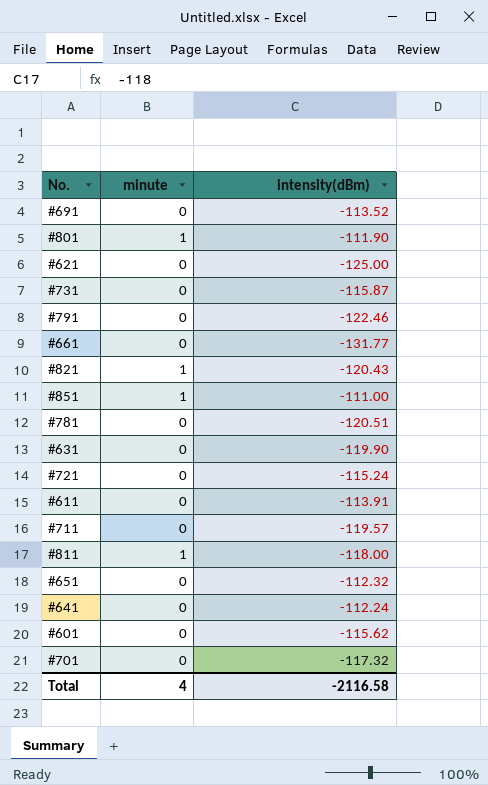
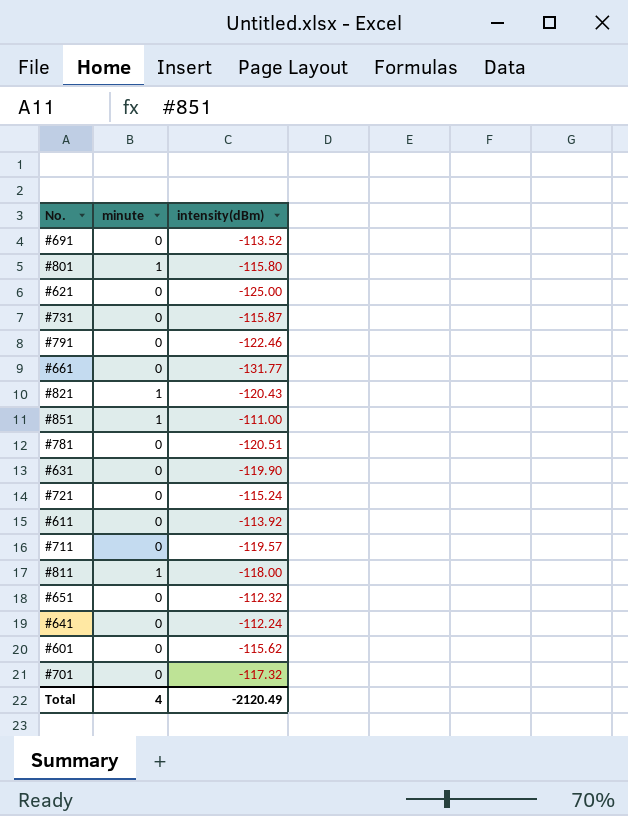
#801 | intensity(dBm): -111.90 -> -115.80
#611 | intensity(dBm): -113.91 -> -113.92
Total | intensity(dBm): -2116.58 -> -2120.49

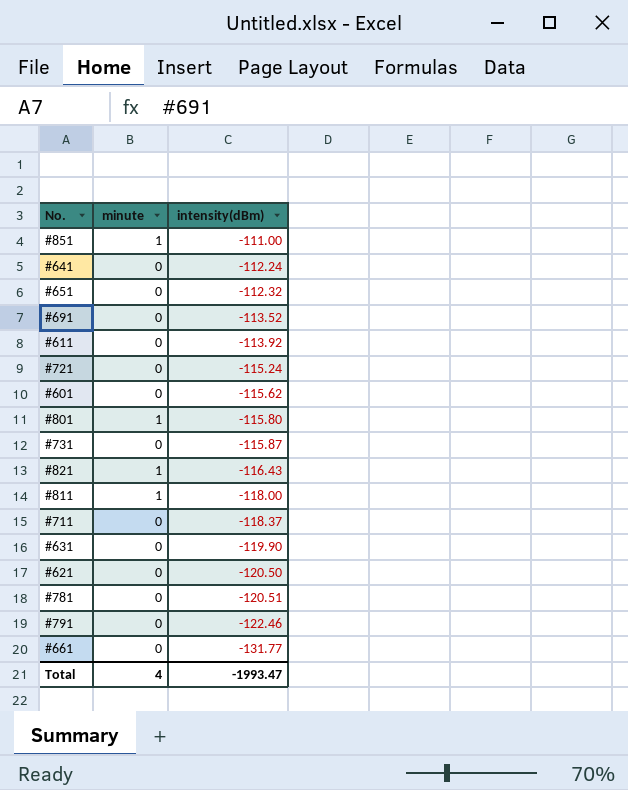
row order: none -> intensity(dBm) descending
row #701: 0 | -117.32 -> none
#821 | intensity(dBm): -120.43 -> -116.43
#711 | intensity(dBm): -119.57 -> -118.37
#621 | intensity(dBm): -125.00 -> -120.50
Total | intensity(dBm): -2120.49 -> -1993.47

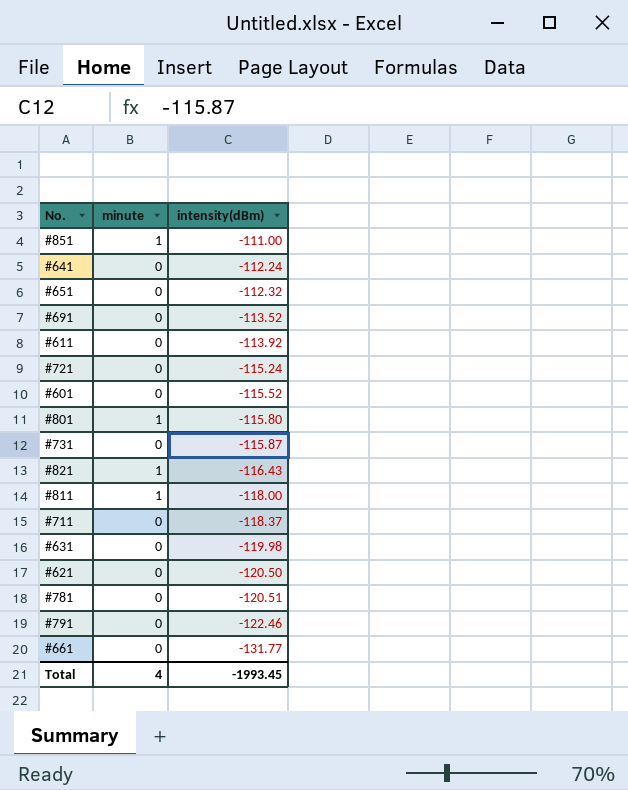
#601 | intensity(dBm): -115.62 -> -115.52
#631 | intensity(dBm): -119.90 -> -119.98
Total | intensity(dBm): -1993.47 -> -1993.45

